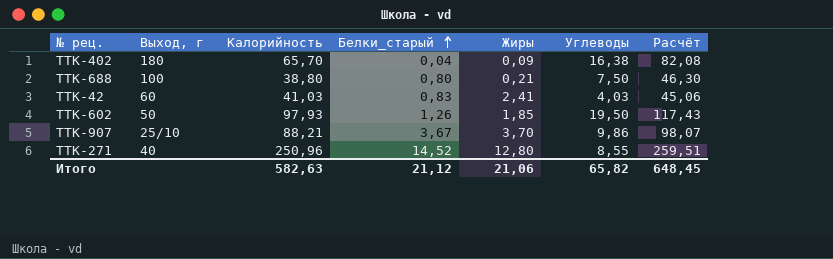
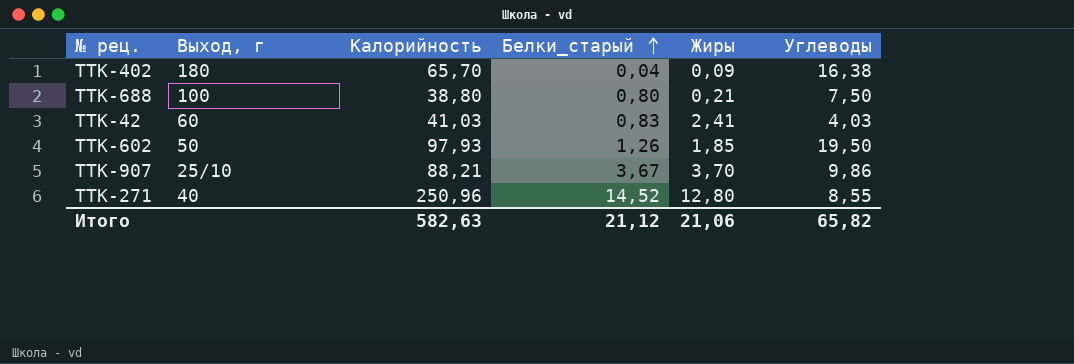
column Расчёт | formula: [Калорийность] + [Углеводы] -> none

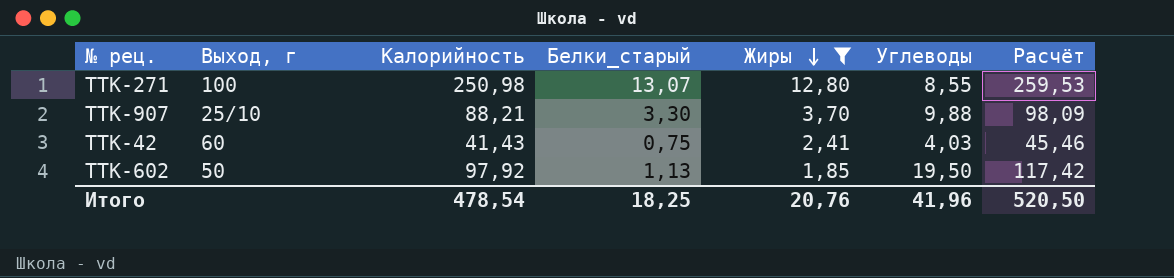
filter: none -> Жиры >= 1,85
row order: Белки_старый ascending -> Жиры descending
column Расчёт | formula: none -> [Калорийность] + [Углеводы]
ТТК-271 | Выход, г: 40 -> 100
ТТК-271 | Калорийность: 250,96 -> 250,98
ТТК-271 | Белки_старый: 14,52 -> 13,07
ТТК-907 | Белки_старый: 3,67 -> 3,30
ТТК-907 | Углеводы: 9,86 -> 9,88
ТТК-42 | Калорийность: 41,03 -> 41,43
ТТК-42 | Белки_старый: 0,83 -> 0,75
ТТК-602 | Калорийность: 97,93 -> 97,92
ТТК-602 | Белки_старый: 1,26 -> 1,13
Итого | Калорийность: 582,63 -> 478,54
Итого | Белки_старый: 21,12 -> 18,25
Итого | Жиры: 21,06 -> 20,76
Итого | Углеводы: 65,82 -> 41,96

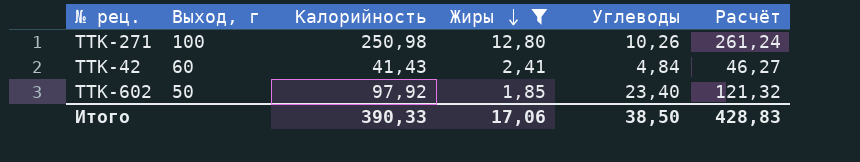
column Белки_старый | position: 4 -> none
row ТТК-907: 25/10 | 88,21 | 3,30 | 3,70 | 9,88 | 98,09 -> none
ТТК-271 | Углеводы: 8,55 -> 10,26
ТТК-271 | Расчёт: 259,53 -> 261,24
ТТК-42 | Углеводы: 4,03 -> 4,84
ТТК-42 | Расчёт: 45,46 -> 46,27
ТТК-602 | Углеводы: 19,50 -> 23,40
ТТК-602 | Расчёт: 117,42 -> 121,32
Итого | Калорийность: 478,54 -> 390,33
Итого | Жиры: 20,76 -> 17,06
Итого | Углеводы: 41,96 -> 38,50
Итого | Расчёт: 520,50 -> 428,83

